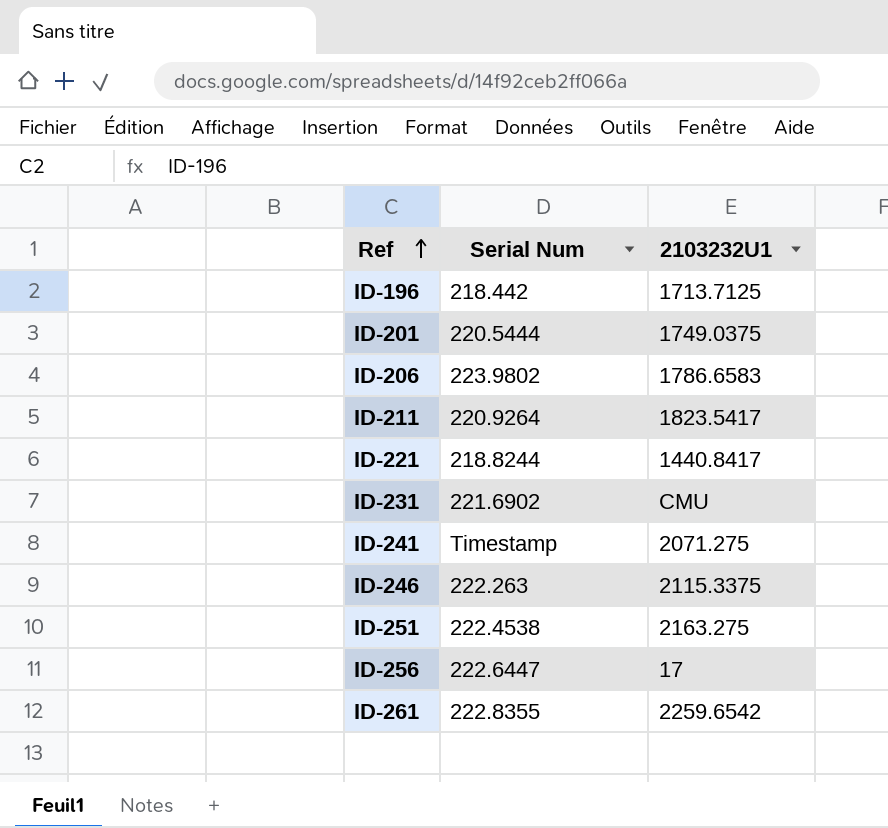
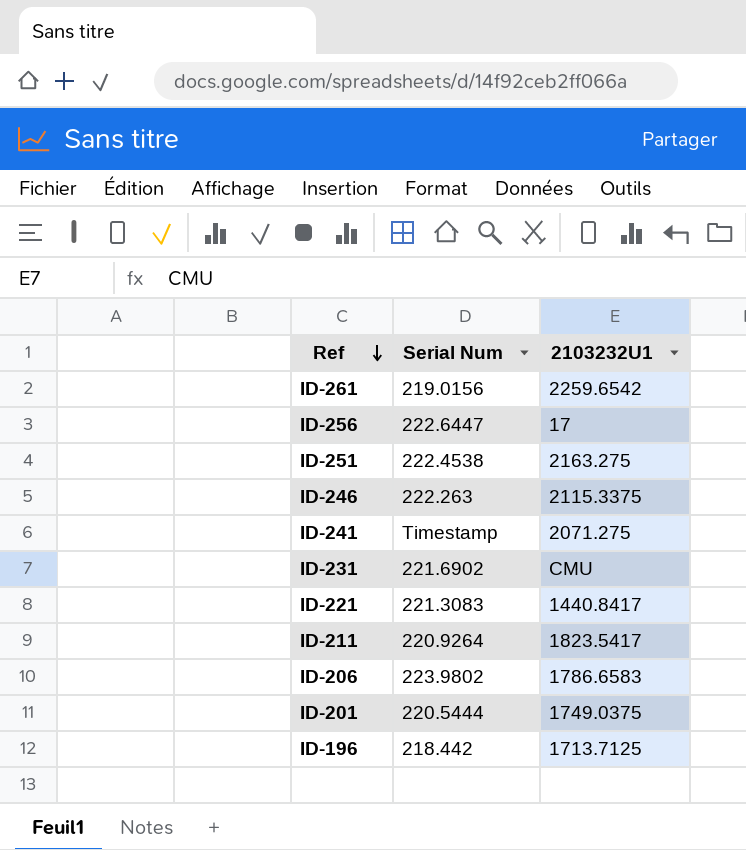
row order: Ref ascending -> Ref descending
ID-261 | Serial Num: 222.8355 -> 219.0156
ID-221 | Serial Num: 218.8244 -> 221.3083

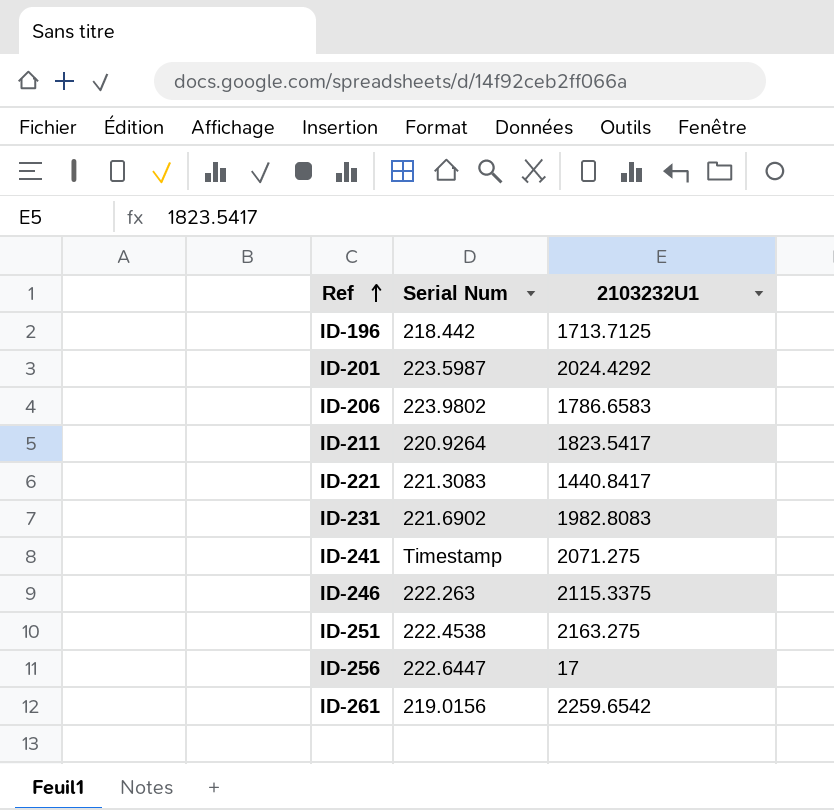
row order: Ref descending -> Ref ascending
ID-201 | Serial Num: 220.5444 -> 223.5987
ID-201 | 2103232U1: 1749.0375 -> 2024.4292
ID-231 | 2103232U1: CMU -> 1982.8083

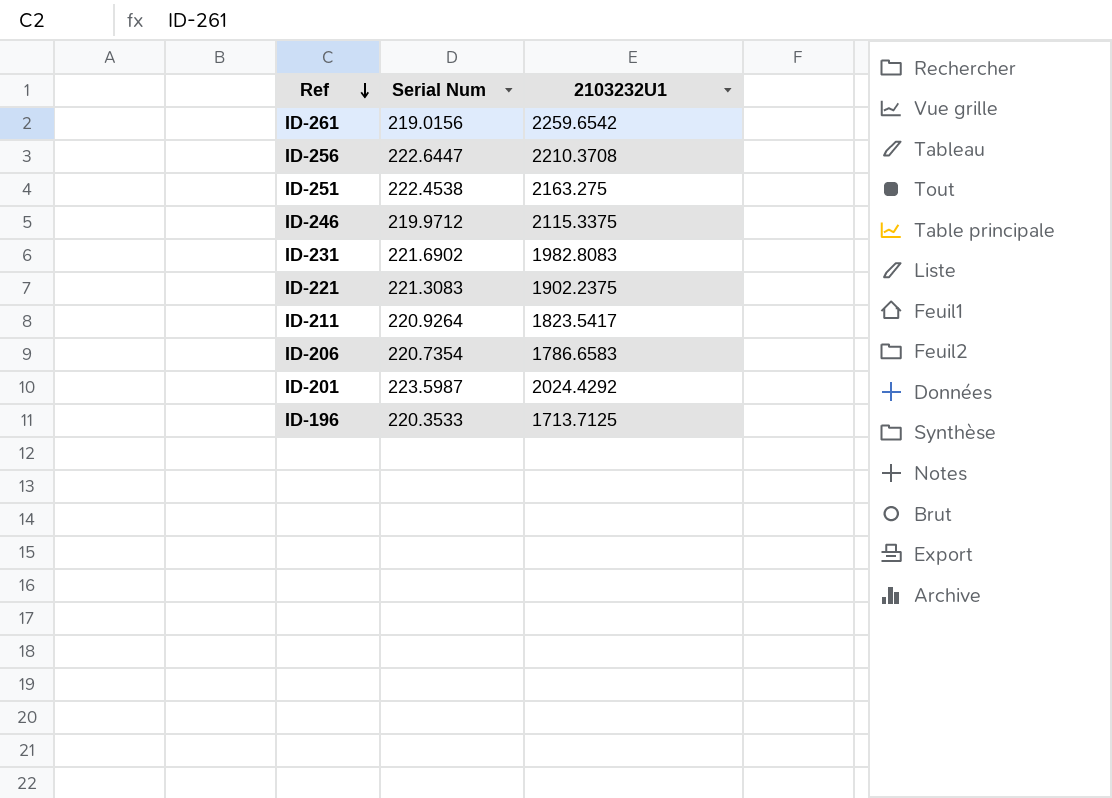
row order: Ref ascending -> Ref descending
row ID-241: Timestamp | 2071.275 -> none
ID-256 | 2103232U1: 17 -> 2210.3708
ID-246 | Serial Num: 222.263 -> 219.9712
ID-221 | 2103232U1: 1440.8417 -> 1902.2375
ID-206 | Serial Num: 223.9802 -> 220.7354
ID-196 | Serial Num: 218.442 -> 220.3533

